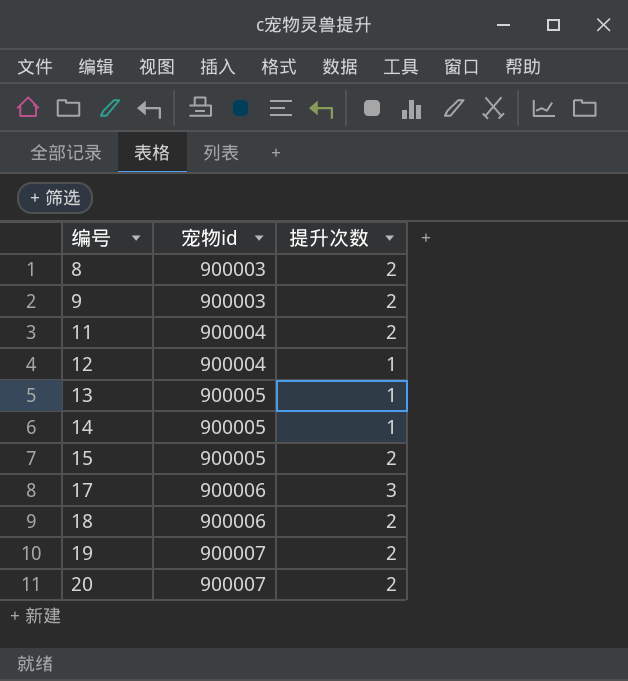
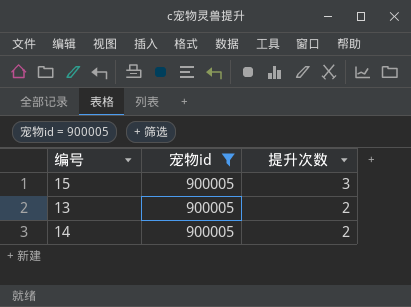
filter: none -> 宠物id = 900005
row order: 编号 ascending -> 提升次数 descending
15 | 提升次数: 2 -> 3
13 | 提升次数: 1 -> 2
14 | 提升次数: 1 -> 2

